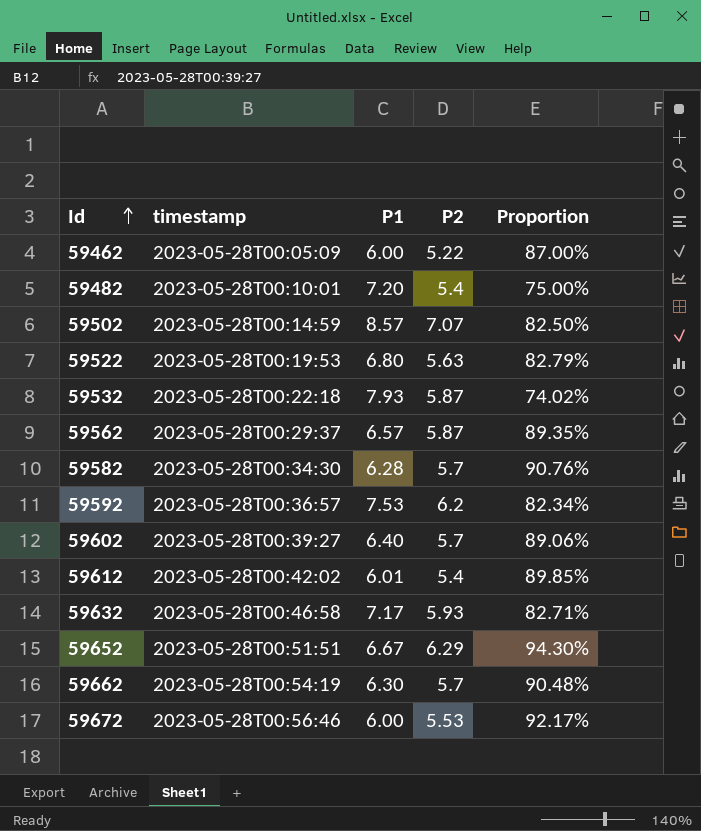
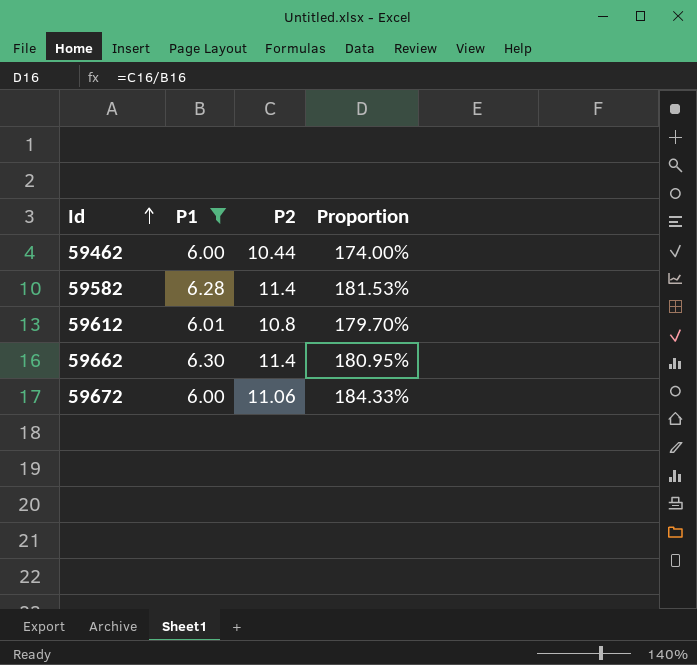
filter: none -> P1 <= 6.30
column timestamp | position: 2 -> none
59462 | P2: 5.22 -> 10.44
59462 | Proportion: 87.00% -> 174.00%
59582 | P2: 5.7 -> 11.4
59582 | Proportion: 90.76% -> 181.53%
59612 | P2: 5.4 -> 10.8
59612 | Proportion: 89.85% -> 179.70%
59662 | P2: 5.7 -> 11.4
59662 | Proportion: 90.48% -> 180.95%
59672 | P2: 5.53 -> 11.06
59672 | Proportion: 92.17% -> 184.33%

